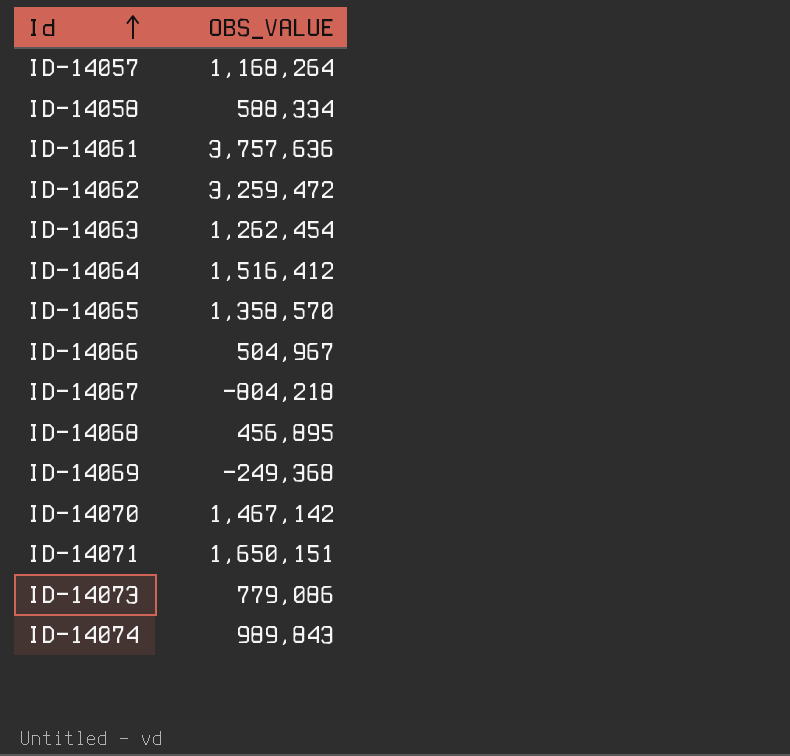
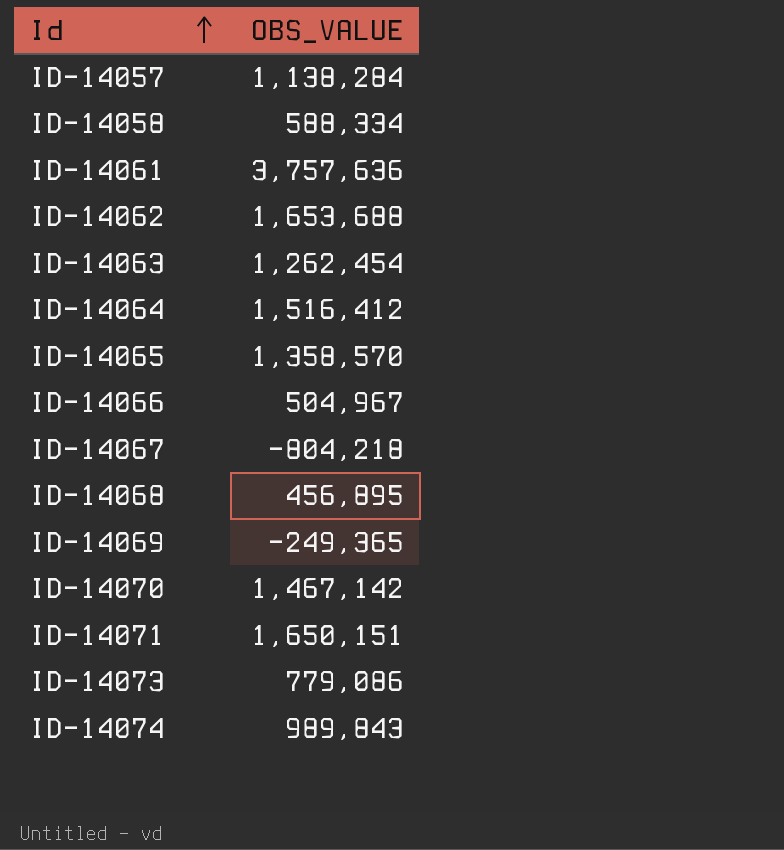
ID-14057 | OBS_VALUE: 1,168,264 -> 1,138,284
ID-14062 | OBS_VALUE: 3,259,472 -> 1,653,688
ID-14069 | OBS_VALUE: -249,368 -> -249,365

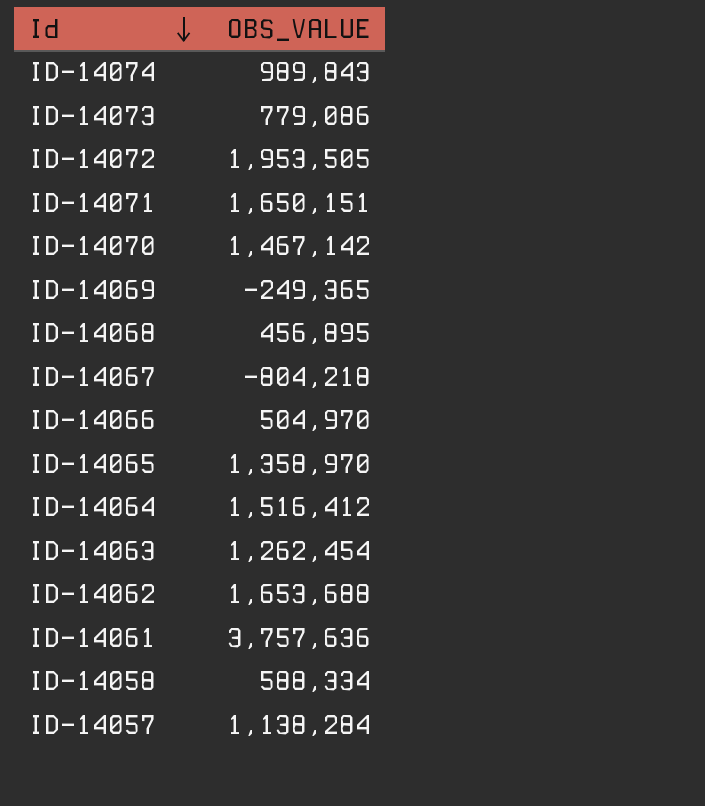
row order: Id ascending -> Id descending
row ID-14072: none -> 1,953,505
ID-14066 | OBS_VALUE: 504,967 -> 504,970
ID-14065 | OBS_VALUE: 1,358,570 -> 1,358,970

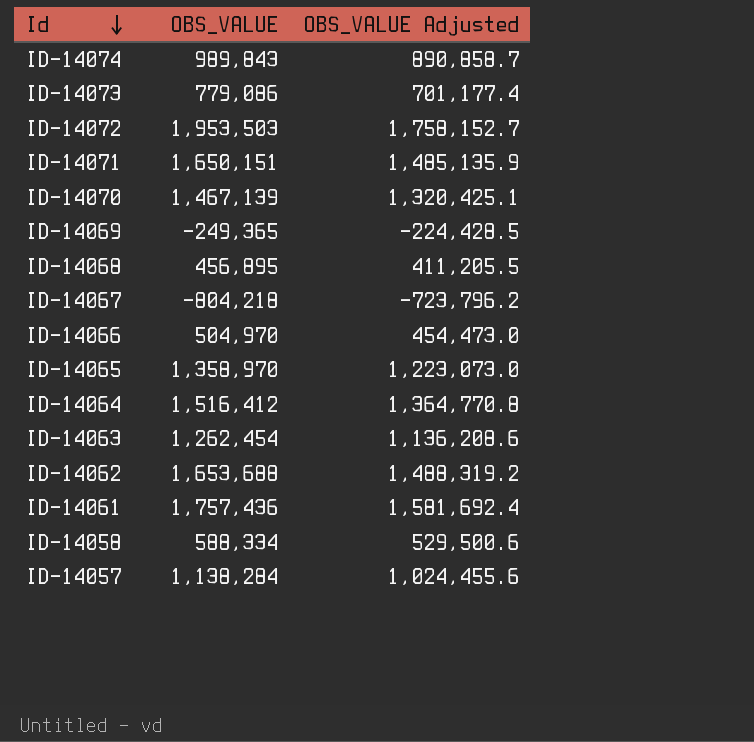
column OBS_VALUE Adjusted | formula: none -> [OBS_VALUE] * 0.9
ID-14072 | OBS_VALUE: 1,953,505 -> 1,953,503
ID-14070 | OBS_VALUE: 1,467,142 -> 1,467,139
ID-14061 | OBS_VALUE: 3,757,636 -> 1,757,436

